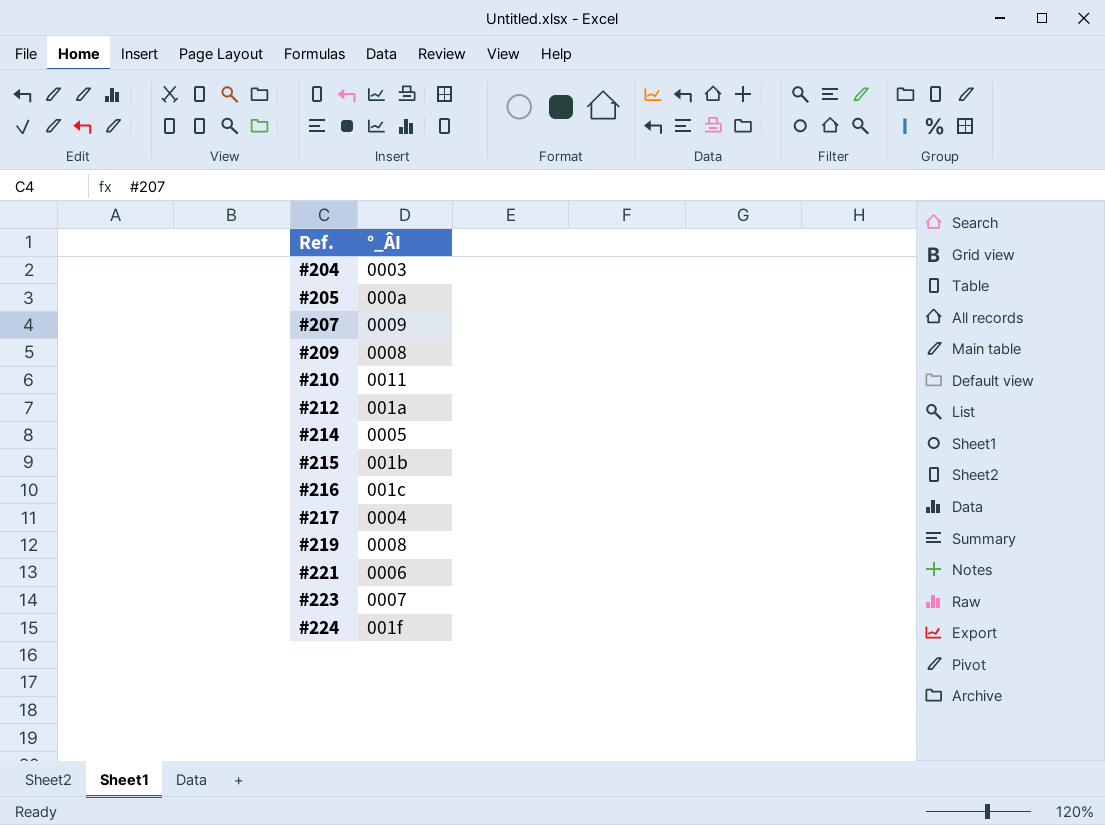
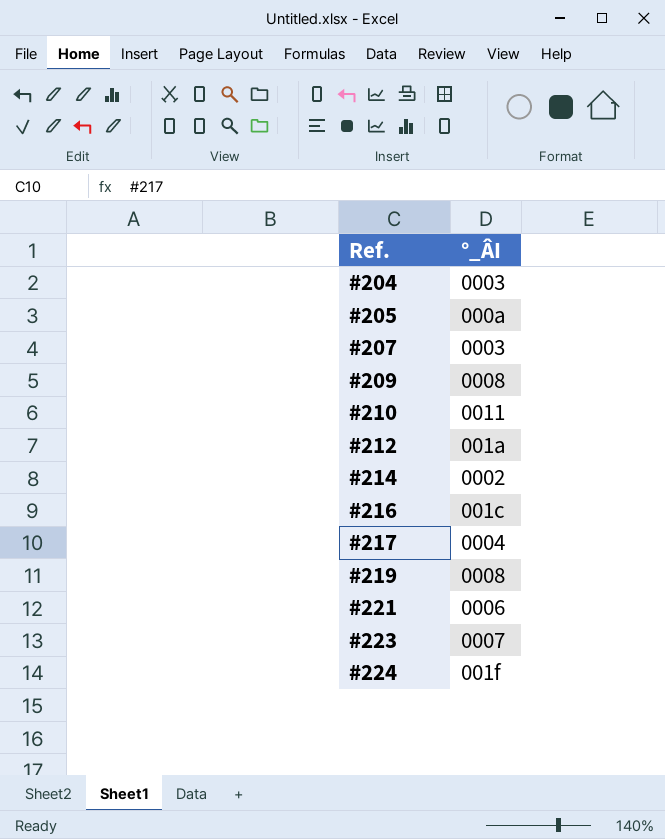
row #215: 001b -> none
#207 | °_ÂI: 0009 -> 0003
#214 | °_ÂI: 0005 -> 0002

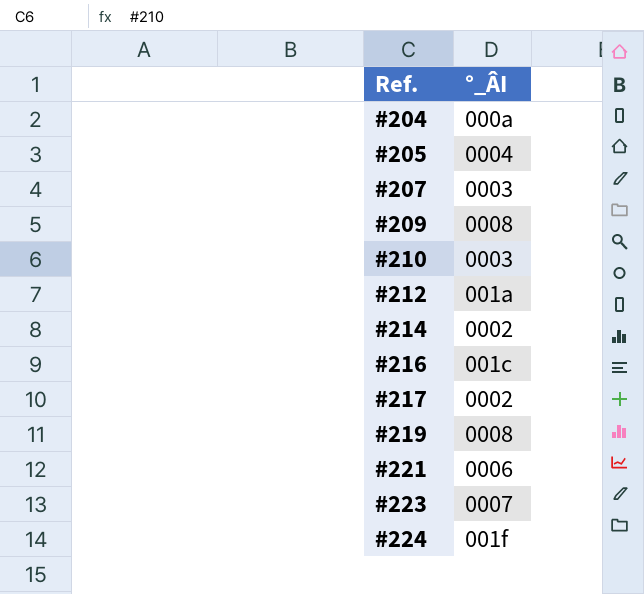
#204 | °_ÂI: 0003 -> 000a
#205 | °_ÂI: 000a -> 0004
#210 | °_ÂI: 0011 -> 0003
#217 | °_ÂI: 0004 -> 0002

